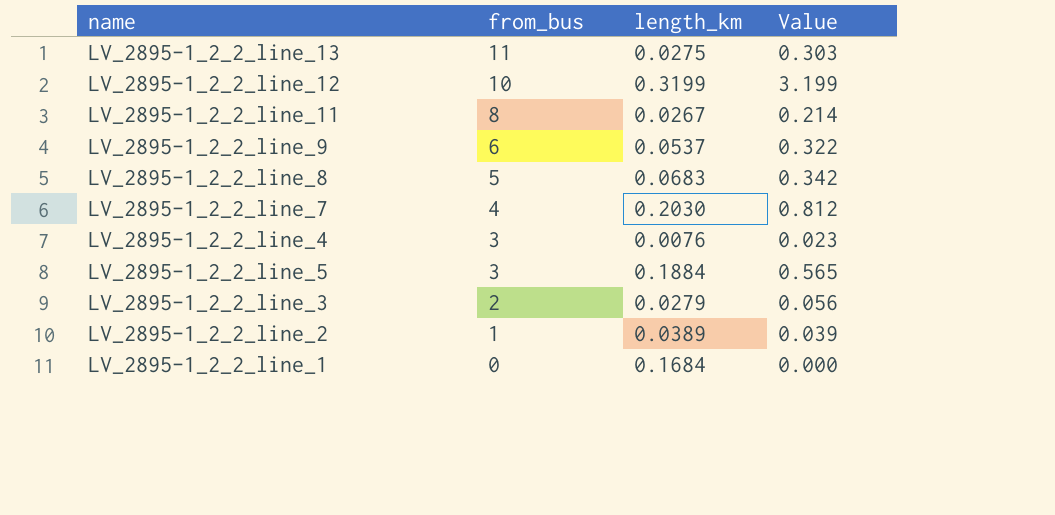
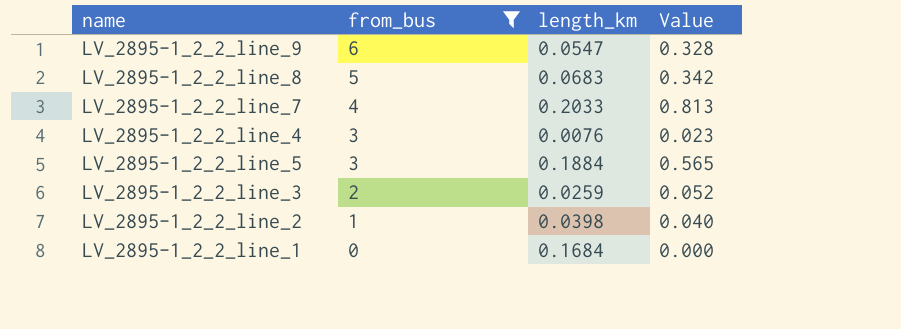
filter: none -> from_bus <= 6
LV_2895-1_2_2_line_9 | length_km: 0.0537 -> 0.0547
LV_2895-1_2_2_line_9 | Value: 0.322 -> 0.328
LV_2895-1_2_2_line_7 | length_km: 0.2030 -> 0.2033
LV_2895-1_2_2_line_7 | Value: 0.812 -> 0.813
LV_2895-1_2_2_line_3 | length_km: 0.0279 -> 0.0259
LV_2895-1_2_2_line_3 | Value: 0.056 -> 0.052
LV_2895-1_2_2_line_2 | length_km: 0.0389 -> 0.0398
LV_2895-1_2_2_line_2 | Value: 0.039 -> 0.040

